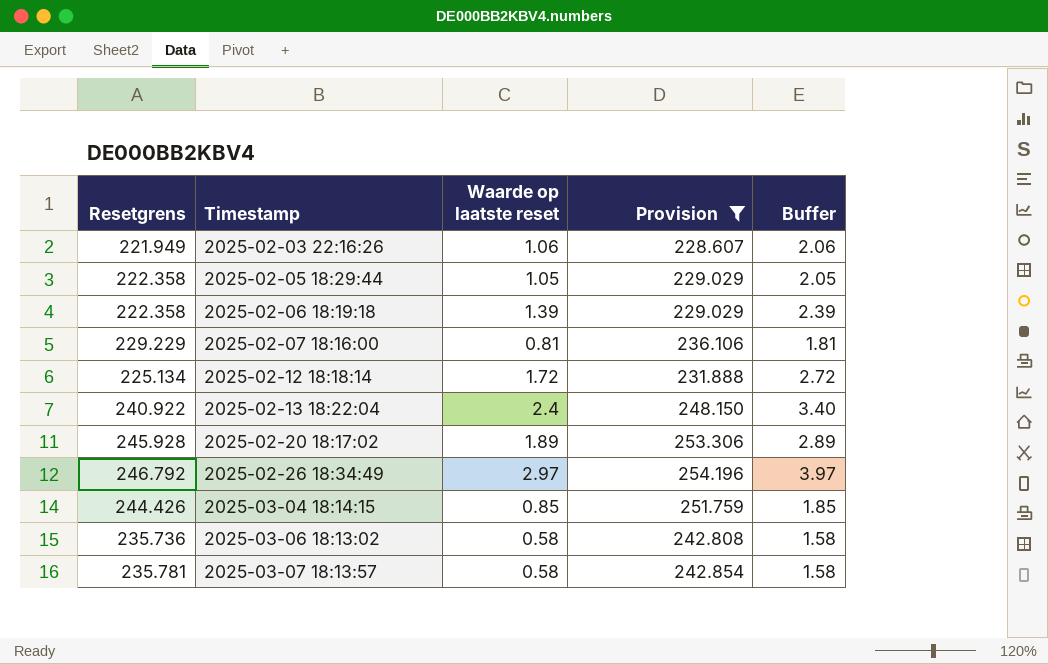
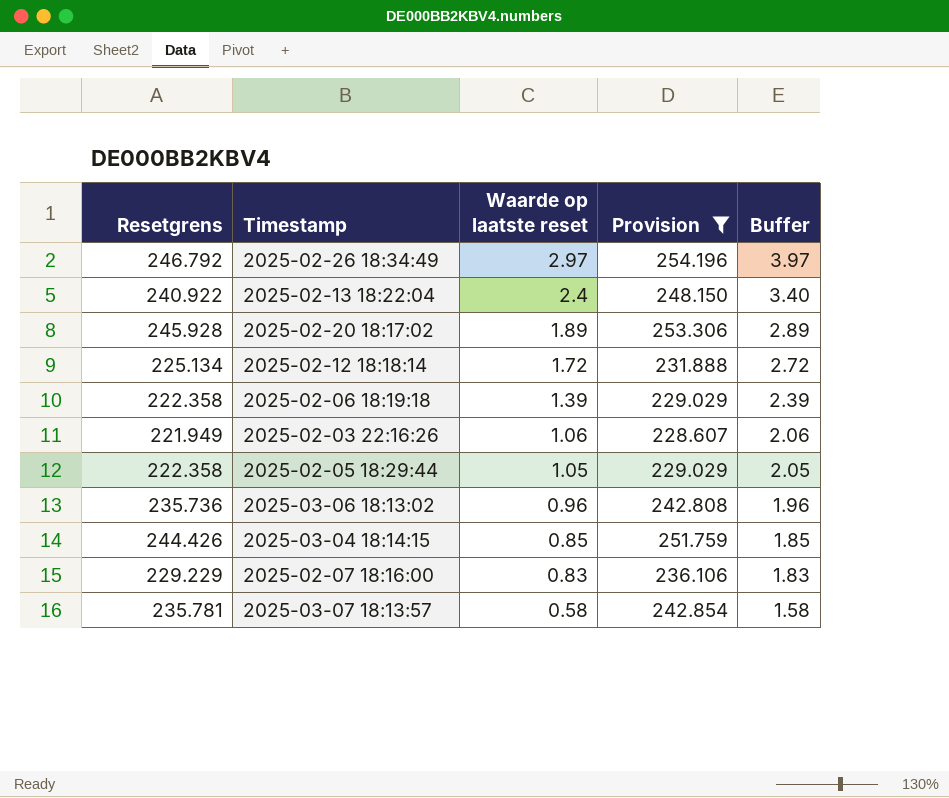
row order: Timestamp ascending -> Waarde op laatste reset descending
2025-03-06 18:13:02 | Waarde op laatste reset: 0.58 -> 0.96
2025-03-06 18:13:02 | Buffer: 1.58 -> 1.96
2025-02-07 18:16:00 | Waarde op laatste reset: 0.81 -> 0.83
2025-02-07 18:16:00 | Buffer: 1.81 -> 1.83

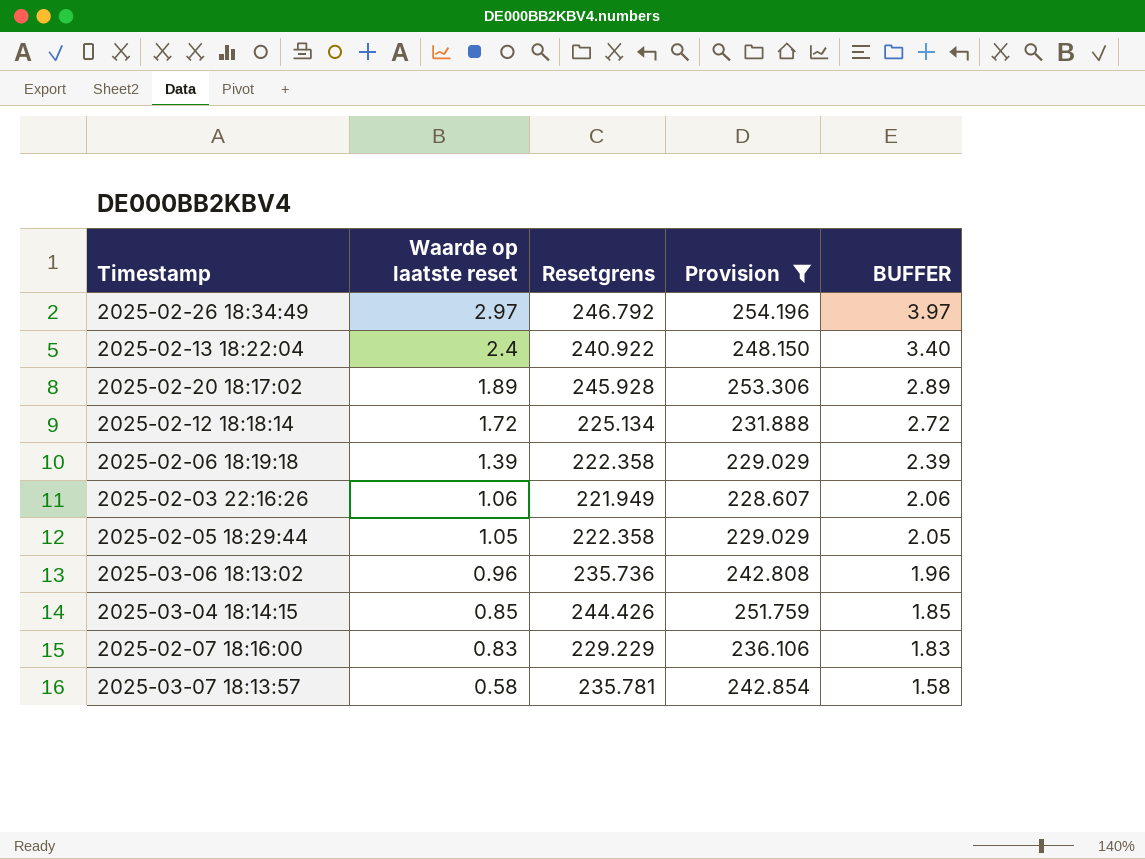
column Resetgrens | position: 1 -> 3
column name: Buffer -> BUFFER

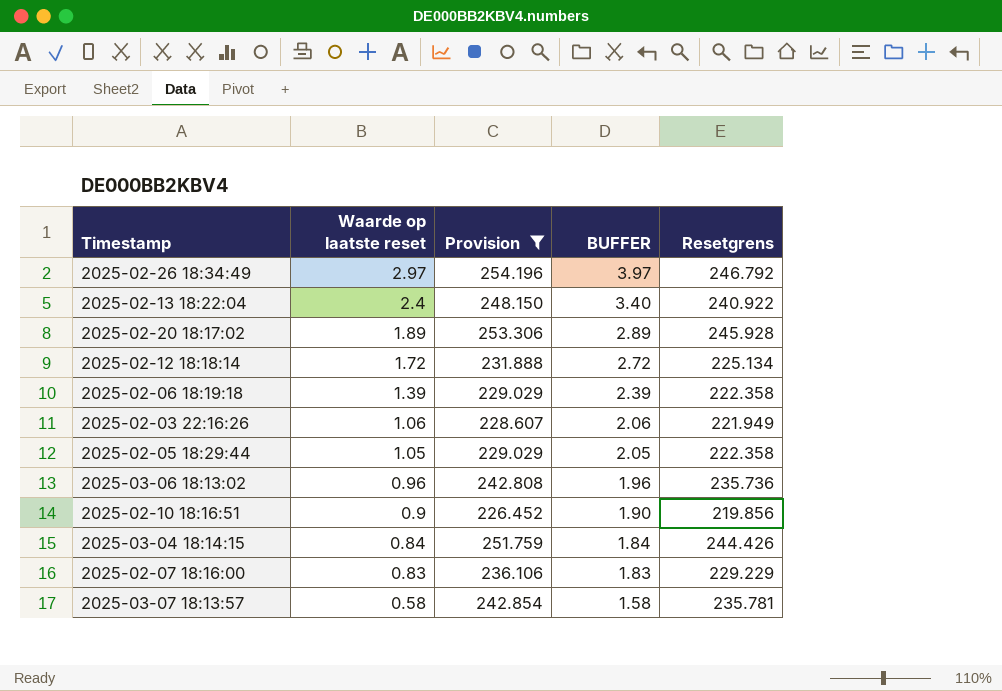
column Resetgrens | position: 3 -> 5
row 2025-02-10 18:16:51: none -> 0.9 | 226.452 | 1.90 | 219.856
2025-03-04 18:14:15 | Waarde op laatste reset: 0.85 -> 0.84
2025-03-04 18:14:15 | BUFFER: 1.85 -> 1.84

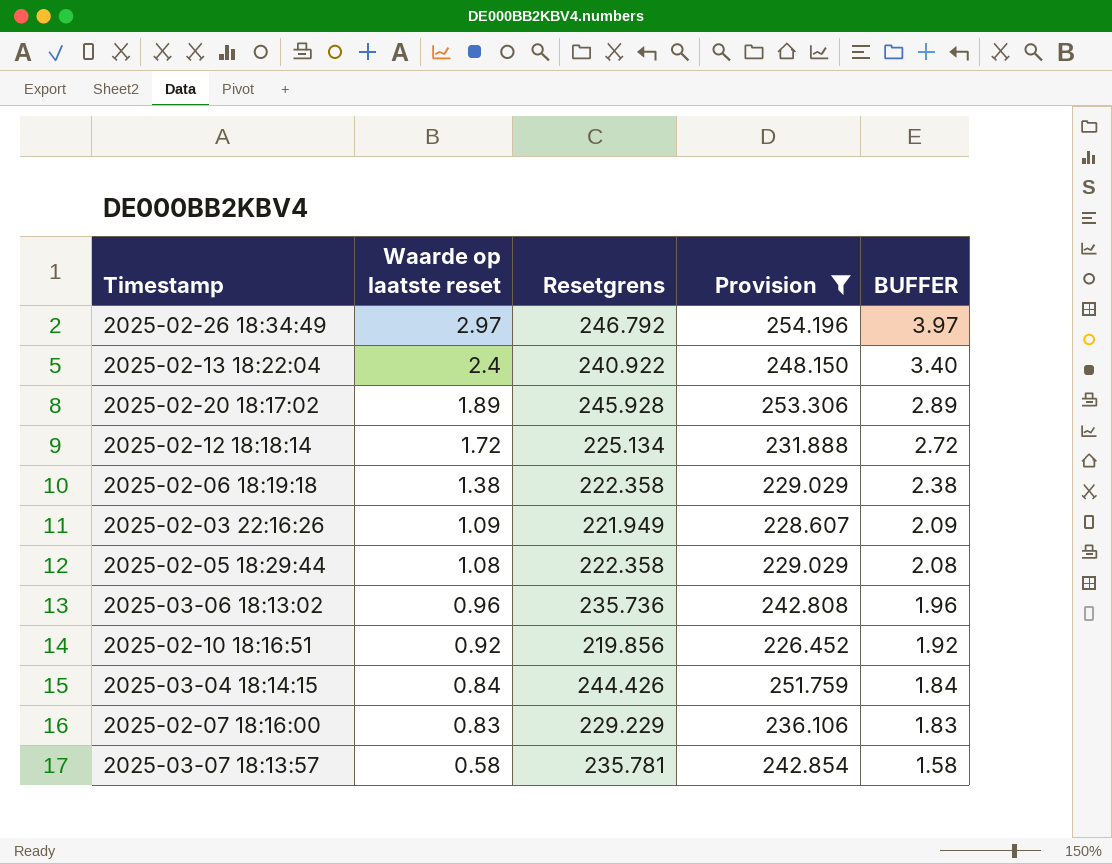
column Resetgrens | position: 5 -> 3
2025-02-06 18:19:18 | Waarde op laatste reset: 1.39 -> 1.38
2025-02-06 18:19:18 | BUFFER: 2.39 -> 2.38
2025-02-03 22:16:26 | Waarde op laatste reset: 1.06 -> 1.09
2025-02-03 22:16:26 | BUFFER: 2.06 -> 2.09
2025-02-05 18:29:44 | Waarde op laatste reset: 1.05 -> 1.08
2025-02-05 18:29:44 | BUFFER: 2.05 -> 2.08
2025-02-10 18:16:51 | Waarde op laatste reset: 0.9 -> 0.92
2025-02-10 18:16:51 | BUFFER: 1.90 -> 1.92

